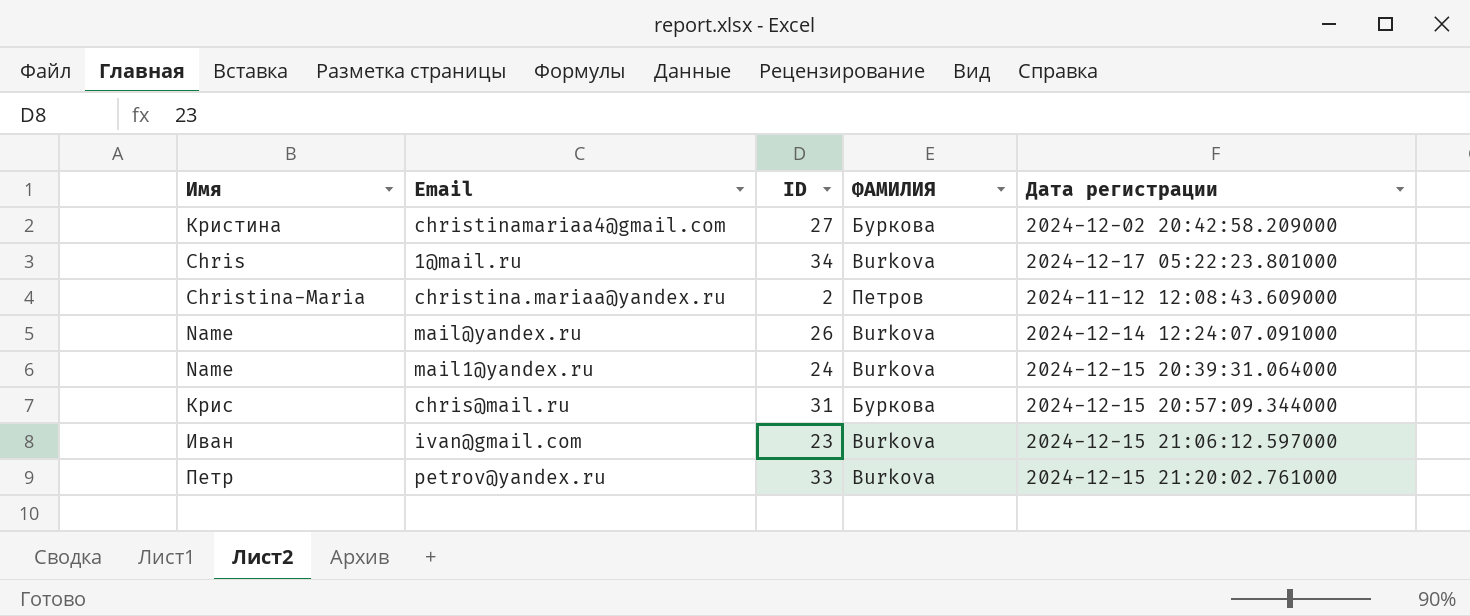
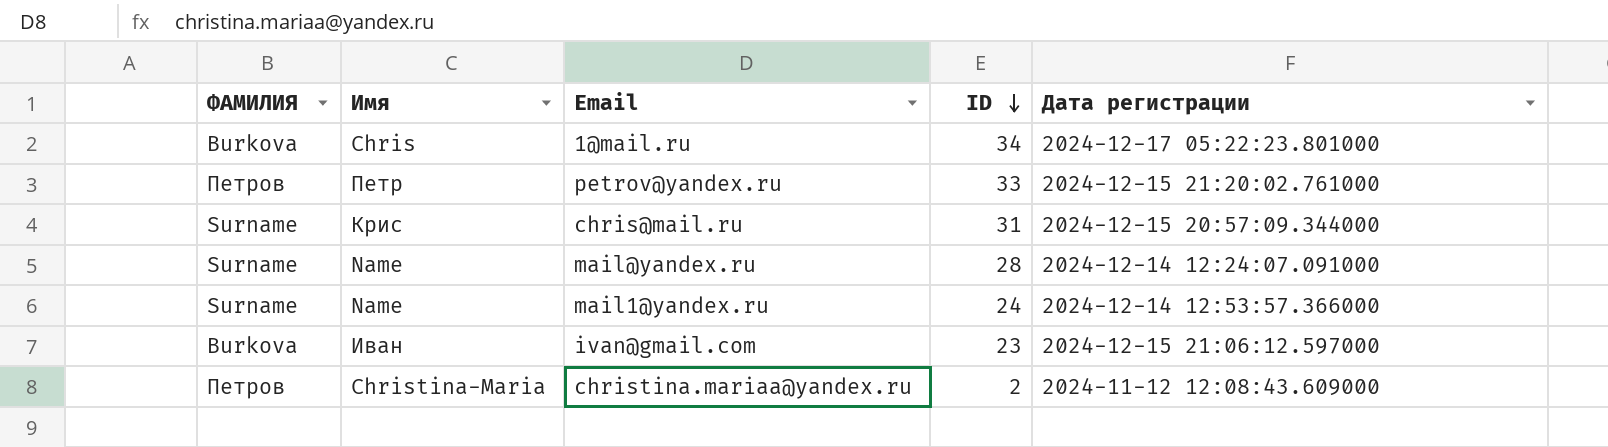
row order: none -> ID descending
column ФАМИЛИЯ | position: 4 -> 1
row christinamariaa4@gmail.com: Кристина | 27 | Буркова | 2024-12-02 20:42:58.209000 -> none
petrov@yandex.ru | ФАМИЛИЯ: Burkova -> Петров
chris@mail.ru | ФАМИЛИЯ: Буркова -> Surname
mail@yandex.ru | ФАМИЛИЯ: Burkova -> Surname
mail@yandex.ru | ID: 26 -> 28
mail1@yandex.ru | ФАМИЛИЯ: Burkova -> Surname
mail1@yandex.ru | Дата регистрации: 2024-12-15 20:39:31.064000 -> 2024-12-14 12:53:57.366000

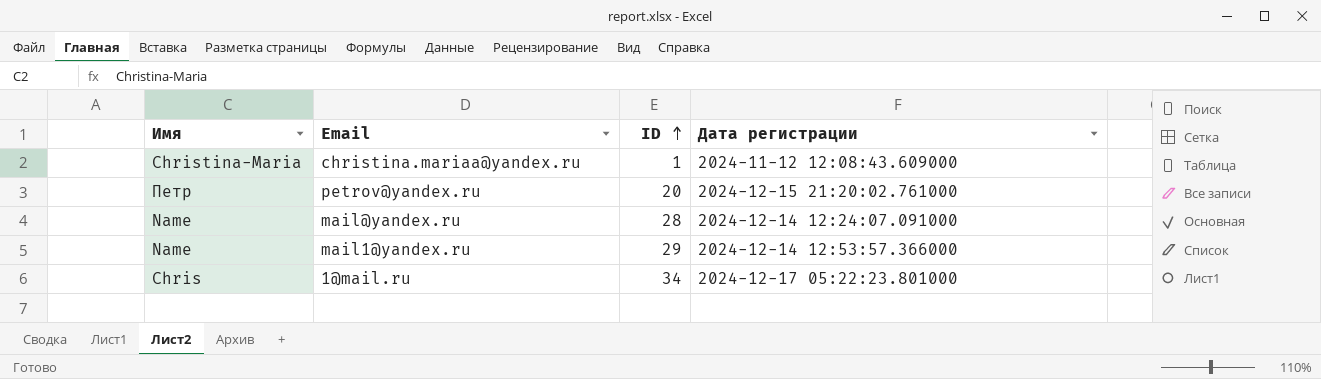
row order: ID descending -> ID ascending
column ФАМИЛИЯ | position: 1 -> none
row chris@mail.ru: Surname | Крис | 31 | 2024-12-15 20:57:09.344000 -> none
row ivan@gmail.com: Burkova | Иван | 23 | 2024-12-15 21:06:12.597000 -> none
christina.mariaa@yandex.ru | ID: 2 -> 1
petrov@yandex.ru | ID: 33 -> 20
mail1@yandex.ru | ID: 24 -> 29

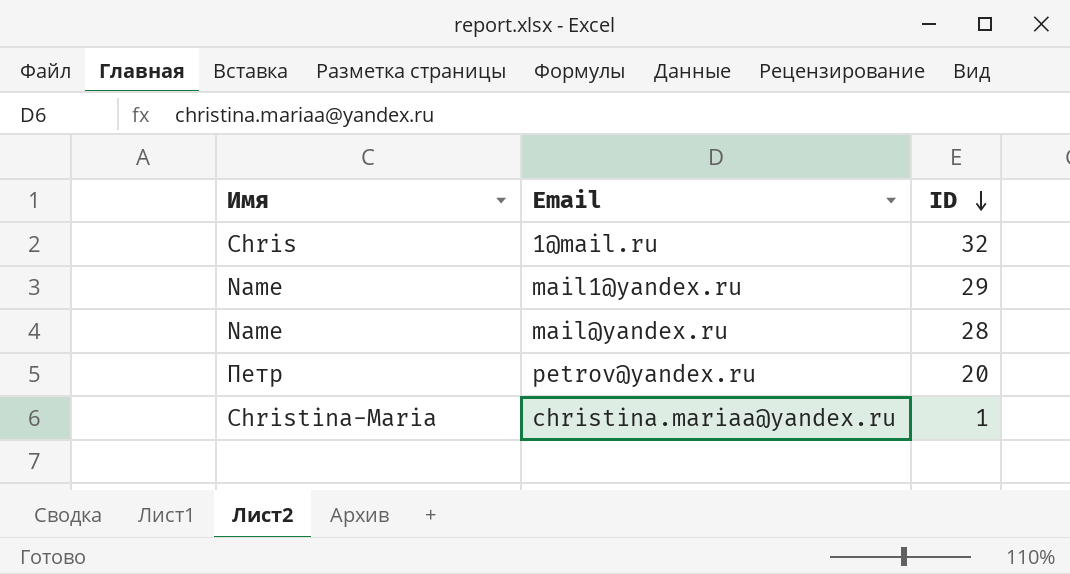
row order: ID ascending -> ID descending
column Дата регистрации | position: 4 -> none
1@mail.ru | ID: 34 -> 32

